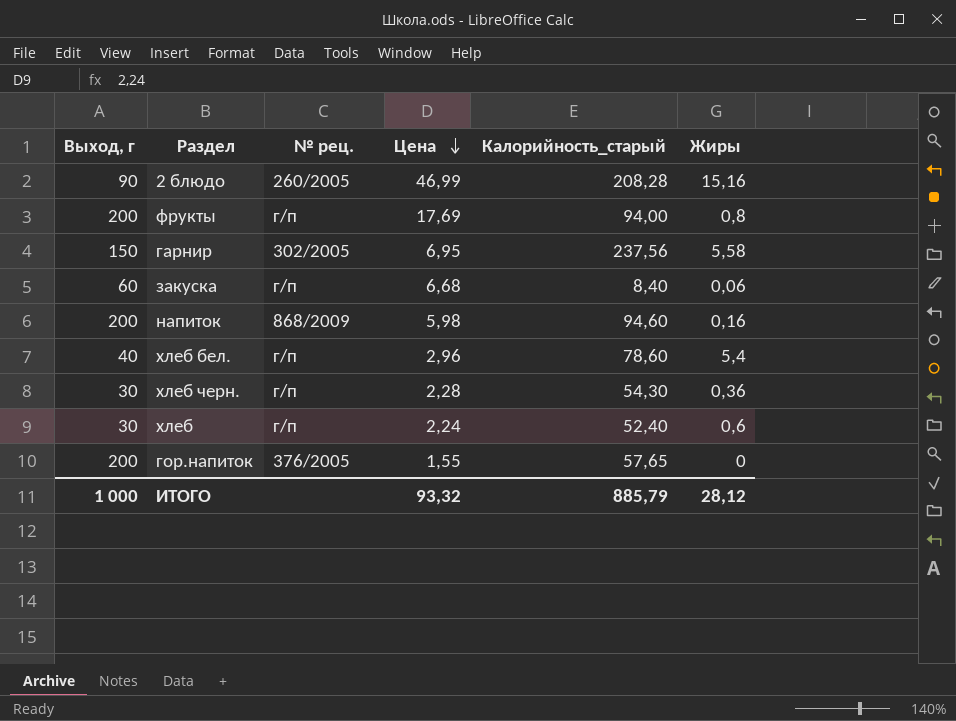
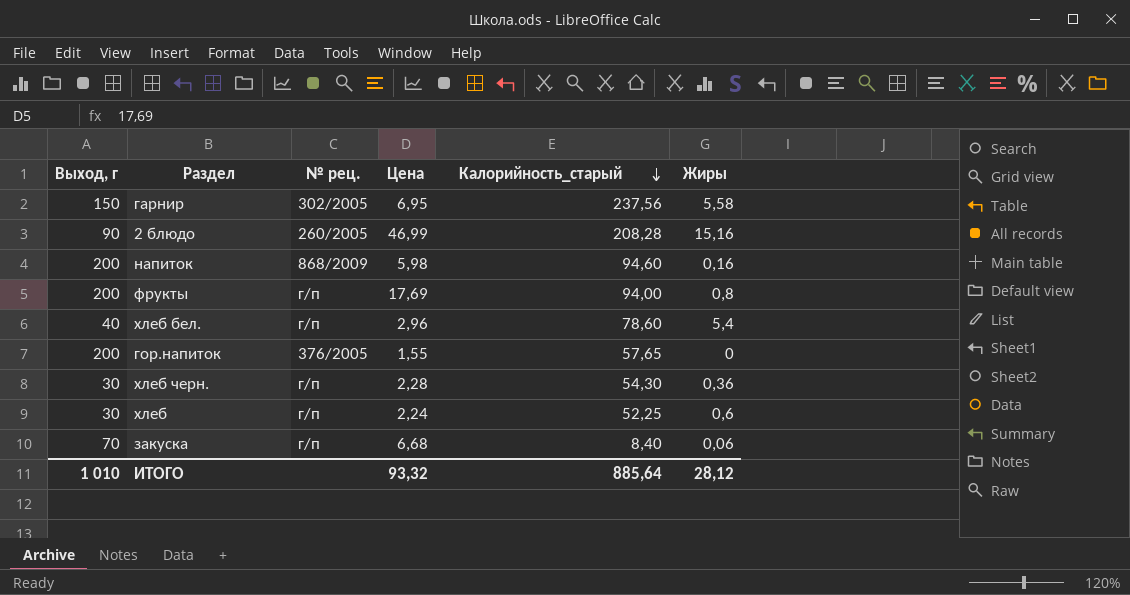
row order: Цена descending -> Калорийность_старый descending
хлеб | Калорийность_старый: 52,40 -> 52,25
закуска | Выход, г: 60 -> 70
ИТОГО | Выход, г: 1 000 -> 1 010
ИТОГО | Калорийность_старый: 885,79 -> 885,64

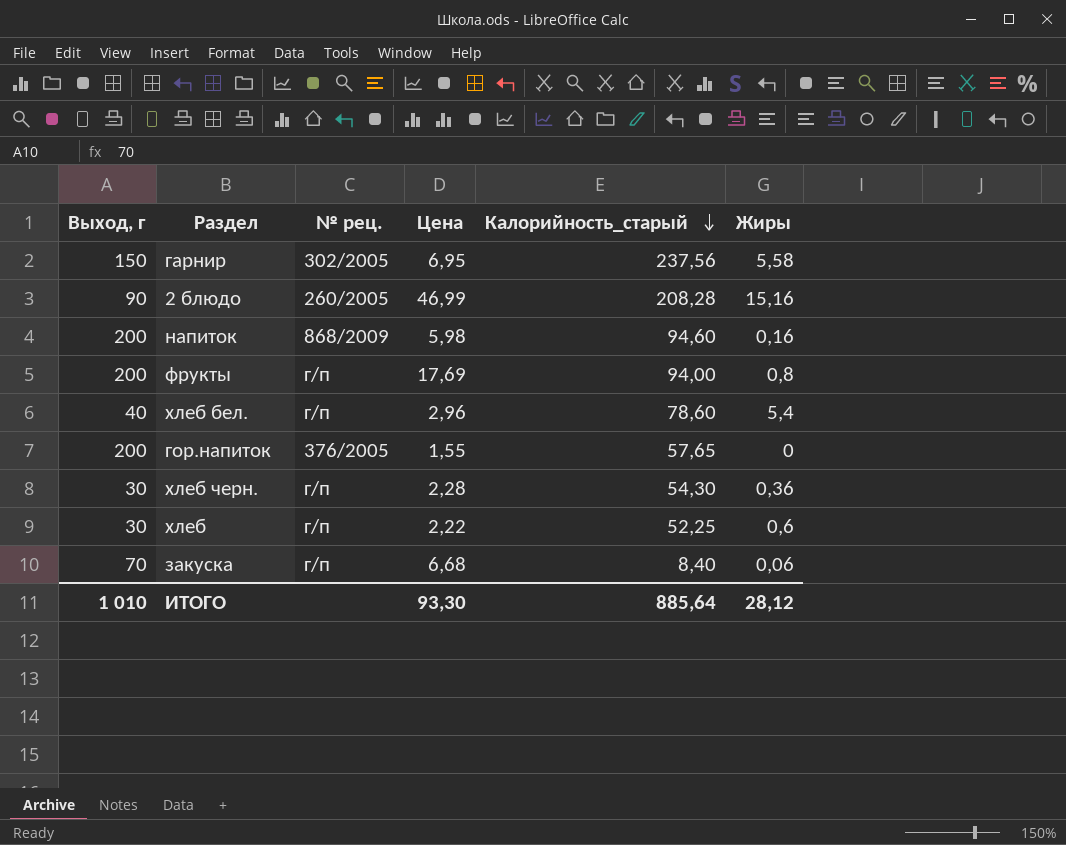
хлеб | Цена: 2,24 -> 2,22
ИТОГО | Цена: 93,32 -> 93,30

